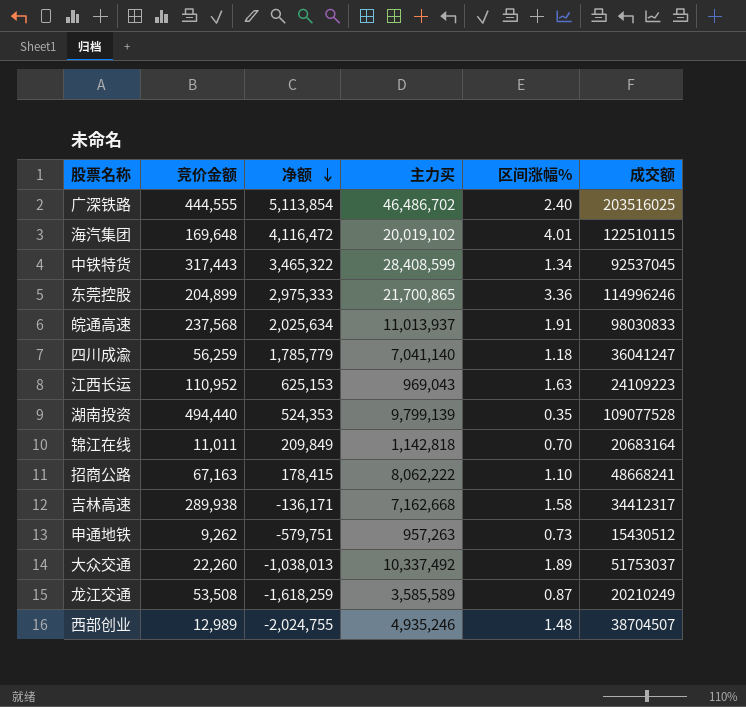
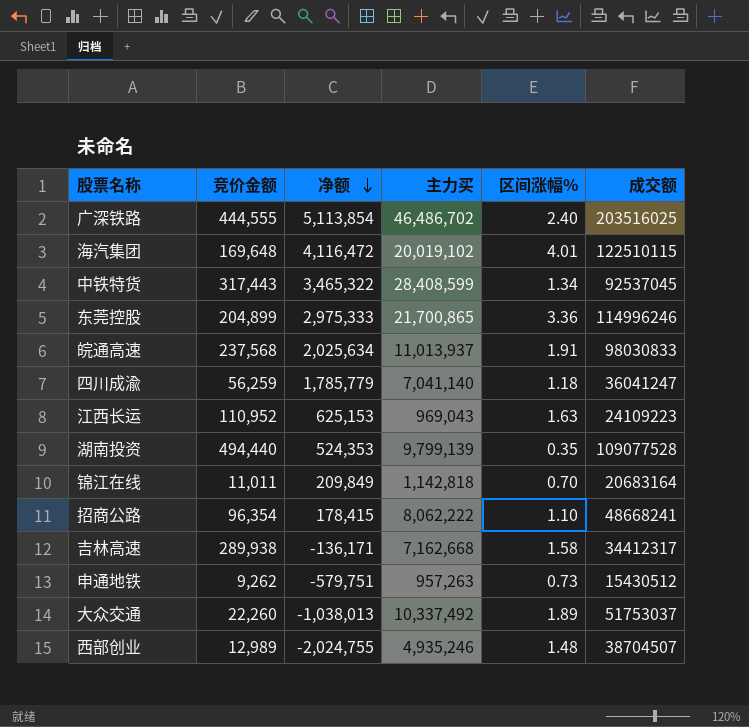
row 龙江交通: 53,508 | -1,618,259 | 3,585,589 | 0.87 | 20210249 -> none
招商公路 | 竞价金额: 67,163 -> 96,354

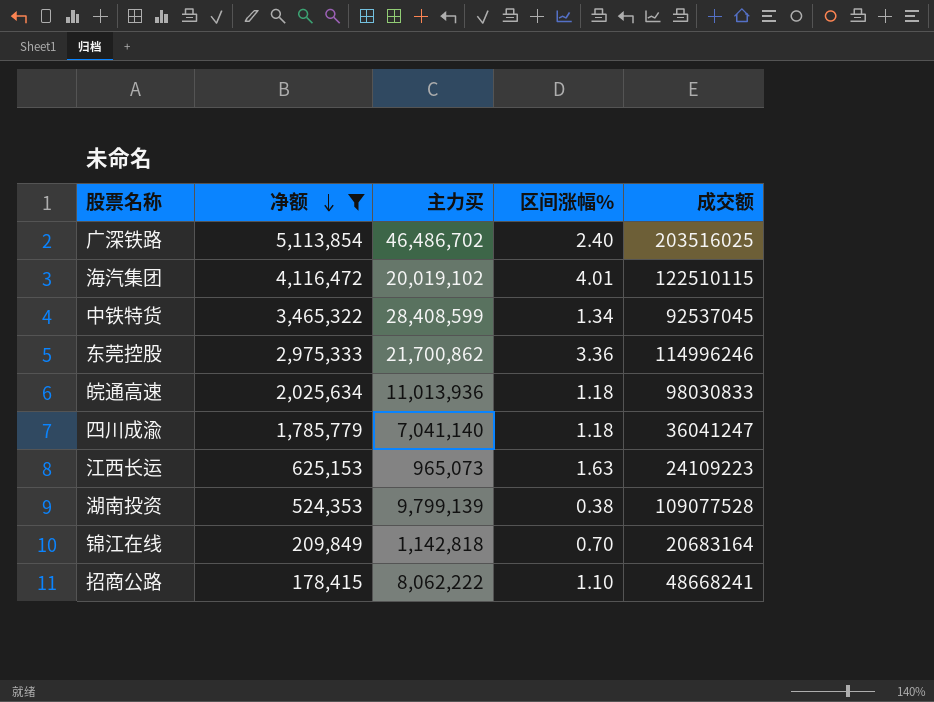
filter: none -> 净额 >= 178,415
column 竞价金额 | position: 2 -> none
东莞控股 | 主力买: 21,700,865 -> 21,700,862
皖通高速 | 主力买: 11,013,937 -> 11,013,936
皖通高速 | 区间涨幅%: 1.91 -> 1.18
江西长运 | 主力买: 969,043 -> 965,073
湖南投资 | 区间涨幅%: 0.35 -> 0.38

